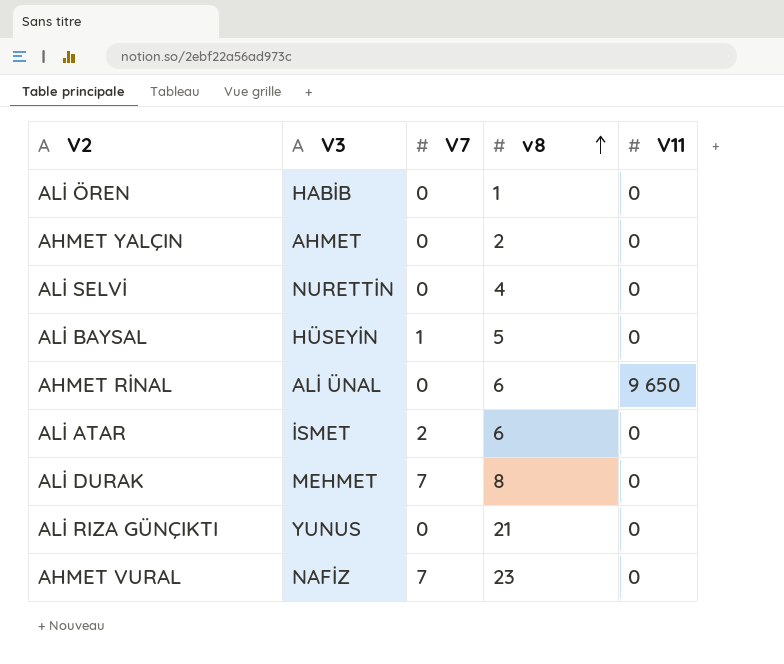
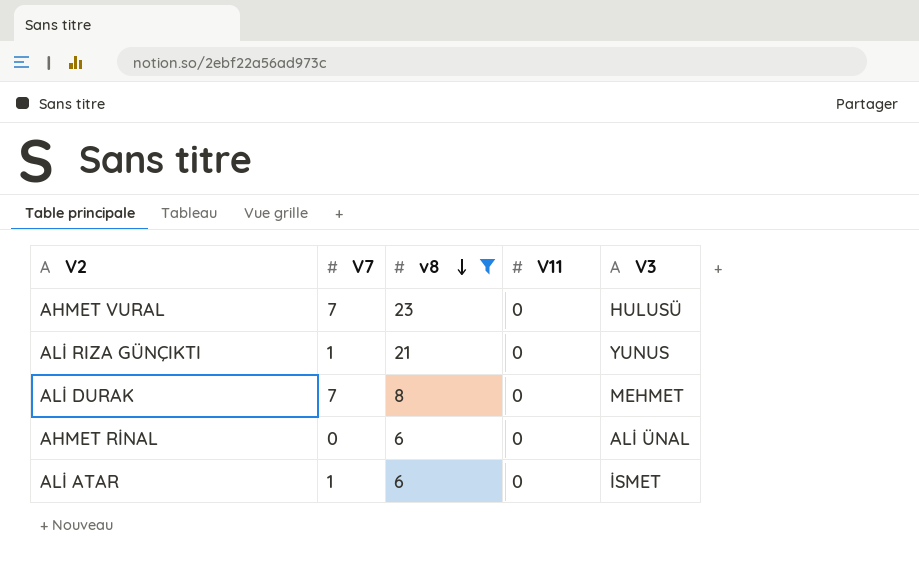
filter: none -> v8 >= 6
row order: v8 ascending -> v8 descending
column V3 | position: 2 -> 5
AHMET VURAL | V3: NAFİZ -> HULUSÜ
ALİ RIZA GÜNÇIKTI | V7: 0 -> 1
AHMET RİNAL | V11: 9 650 -> 0
ALİ ATAR | V7: 2 -> 1

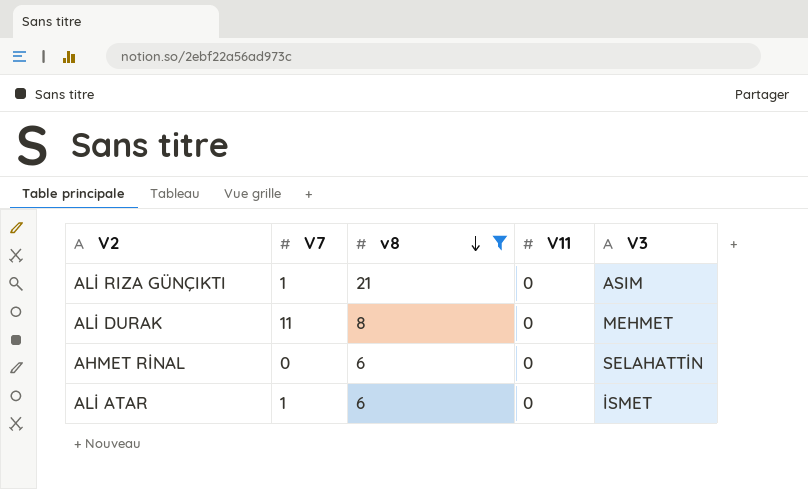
row AHMET VURAL: 7 | 23 | 0 | HULUSÜ -> none
ALİ RIZA GÜNÇIKTI | V3: YUNUS -> ASIM
ALİ DURAK | V7: 7 -> 11
AHMET RİNAL | V3: ALİ ÜNAL -> SELAHATTİN

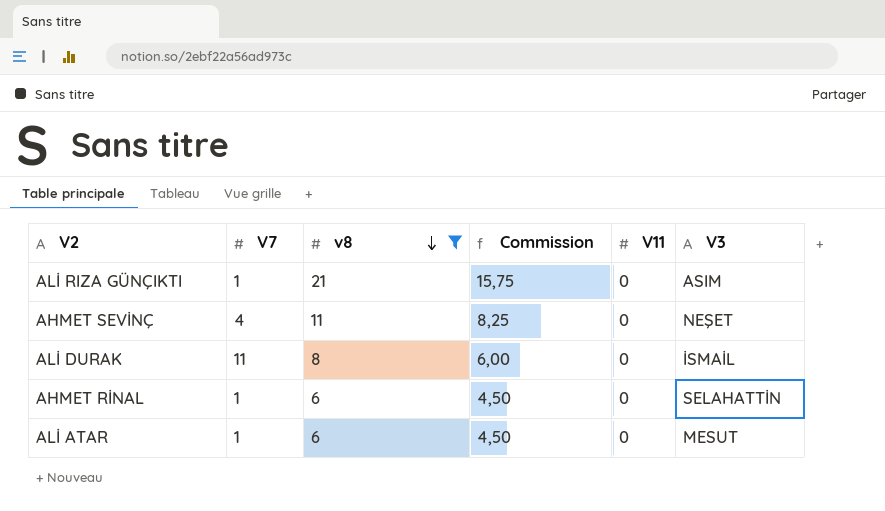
column Commission | formula: none -> [v8] * 0,75
row AHMET SEVİNÇ: none -> 4 | 11 | 8,25 | 0 | NEŞET
ALİ DURAK | V3: MEHMET -> İSMAİL
AHMET RİNAL | V7: 0 -> 1
ALİ ATAR | V3: İSMET -> MESUT

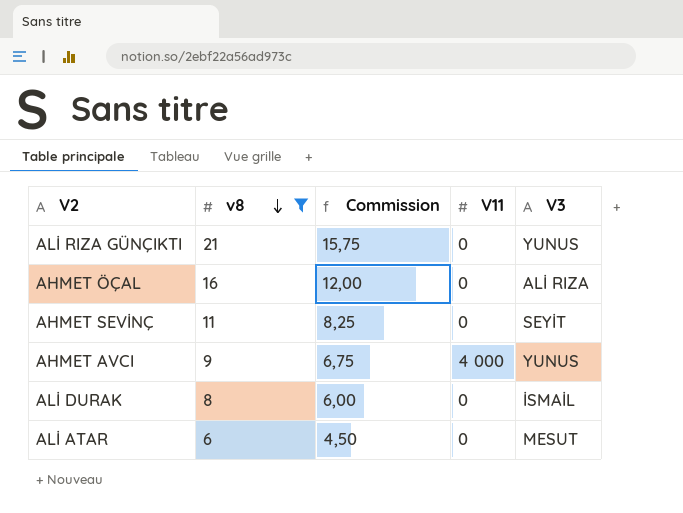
column V7 | position: 2 -> none
row AHMET RİNAL: 1 | 6 | 4,50 | 0 | SELAHATTİN -> none
ALİ RIZA GÜNÇIKTI | V3: ASIM -> YUNUS
row AHMET ÖÇAL: none -> 16 | 12,00 | 0 | ALİ RIZA
AHMET SEVİNÇ | V3: NEŞET -> SEYİT
row AHMET AVCI: none -> 9 | 6,75 | 4 000 | YUNUS

